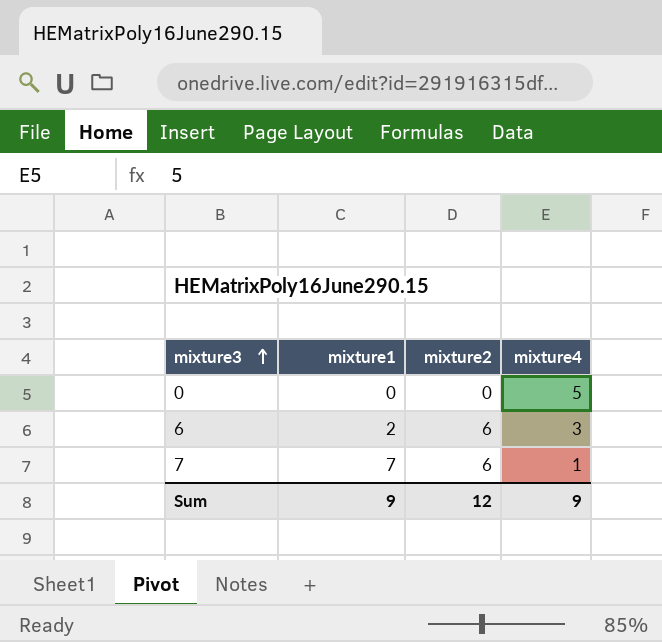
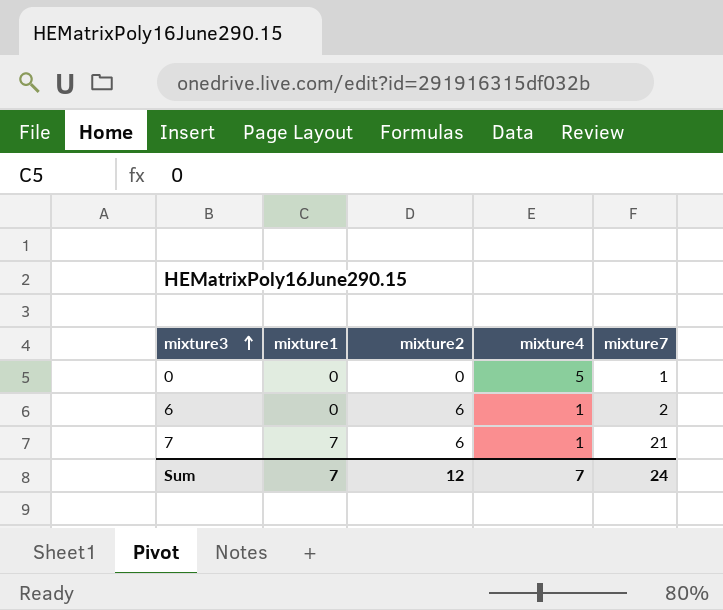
column mixture7 | position: none -> 5
6 | mixture1: 2 -> 0
6 | mixture4: 3 -> 1
Sum | mixture1: 9 -> 7
Sum | mixture4: 9 -> 7

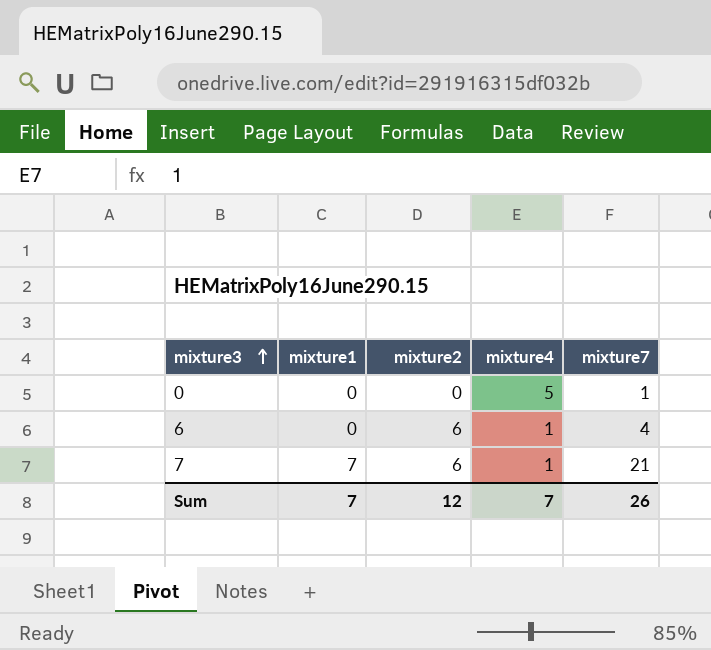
6 | mixture7: 2 -> 4
Sum | mixture7: 24 -> 26

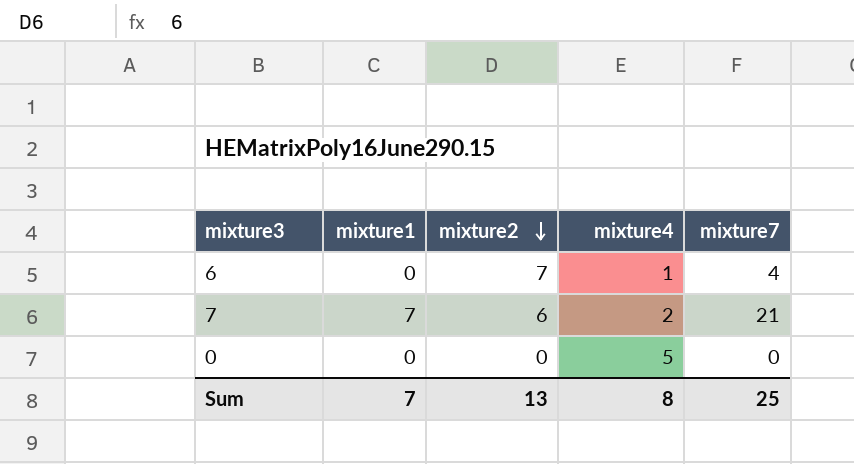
row order: mixture3 ascending -> mixture2 descending
6 | mixture2: 6 -> 7
7 | mixture4: 1 -> 2
0 | mixture7: 1 -> 0
Sum | mixture2: 12 -> 13
Sum | mixture4: 7 -> 8
Sum | mixture7: 26 -> 25

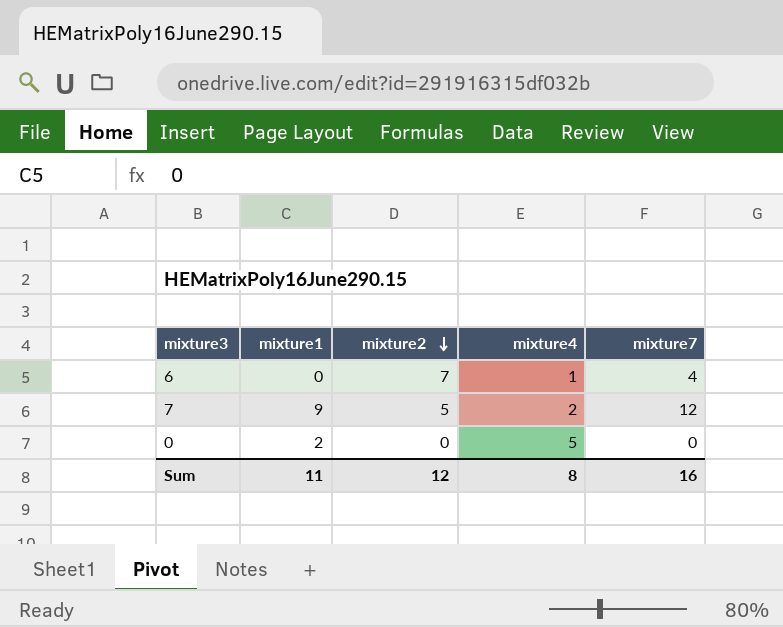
7 | mixture1: 7 -> 9
7 | mixture2: 6 -> 5
7 | mixture7: 21 -> 12
0 | mixture1: 0 -> 2
Sum | mixture1: 7 -> 11
Sum | mixture2: 13 -> 12
Sum | mixture7: 25 -> 16

